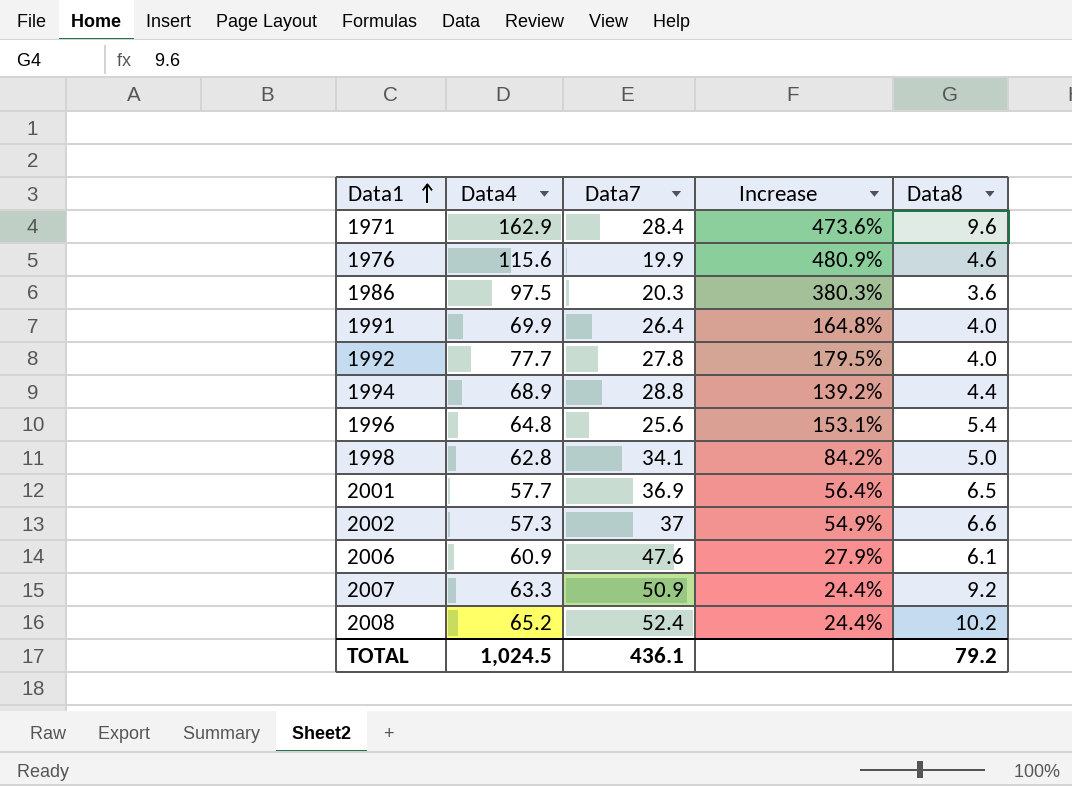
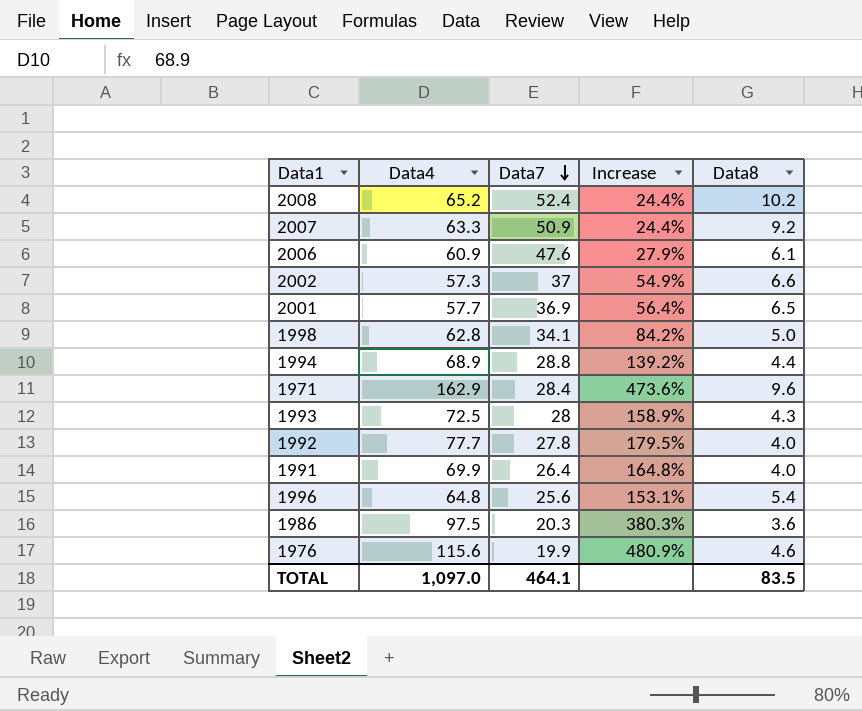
row order: Data1 ascending -> Data7 descending
row 1993: none -> 72.5 | 28 | 158.9% | 4.3
TOTAL | Data4: 1,024.5 -> 1,097.0
TOTAL | Data7: 436.1 -> 464.1
TOTAL | Data8: 79.2 -> 83.5

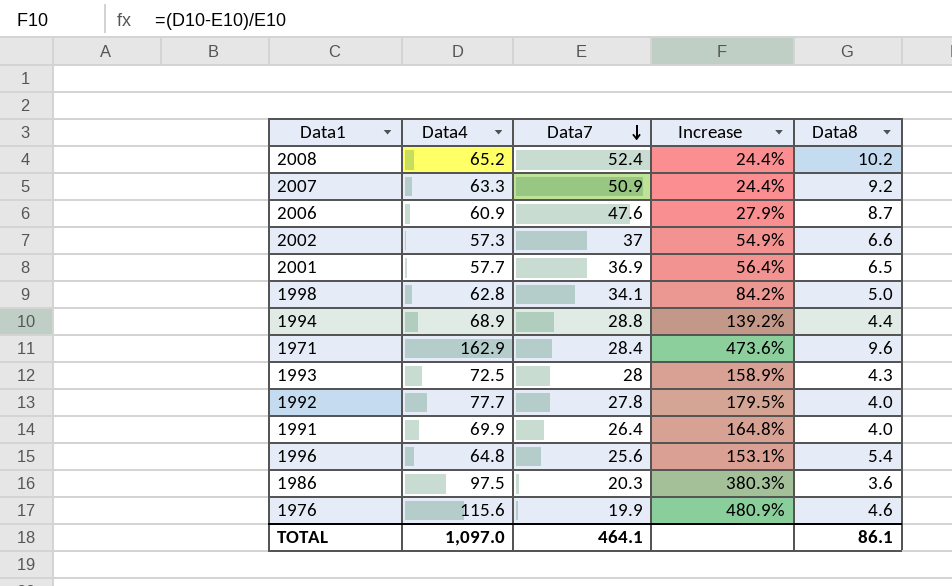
2006 | Data8: 6.1 -> 8.7
TOTAL | Data8: 83.5 -> 86.1

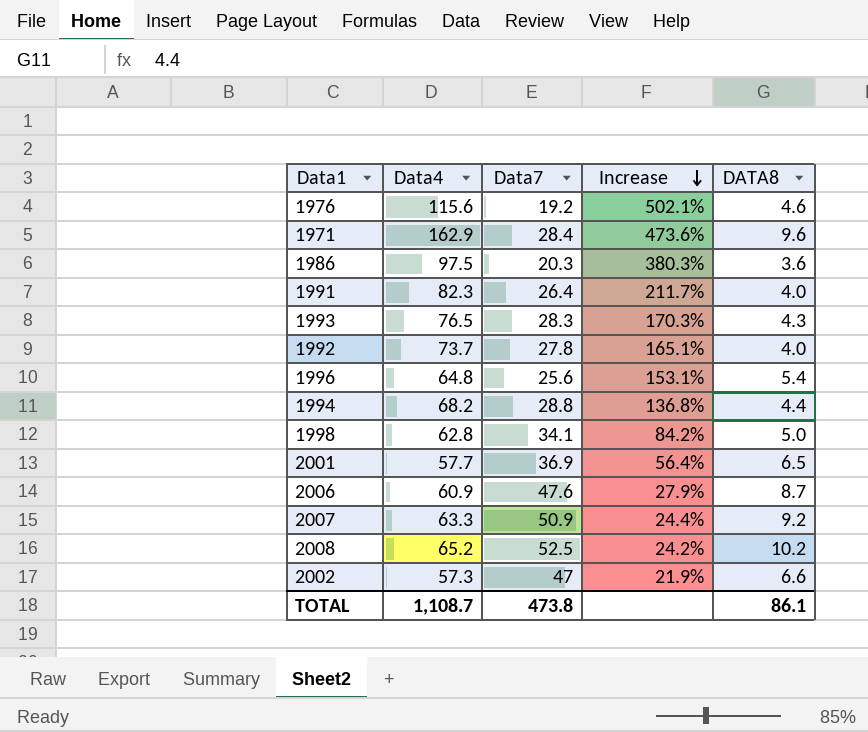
row order: Data7 descending -> Increase descending
column name: Data8 -> DATA8
1976 | Data7: 19.9 -> 19.2
1976 | Increase: 480.9% -> 502.1%
1991 | Data4: 69.9 -> 82.3
1991 | Increase: 164.8% -> 211.7%
1993 | Data4: 72.5 -> 76.5
1993 | Data7: 28 -> 28.3
1993 | Increase: 158.9% -> 170.3%
1992 | Data4: 77.7 -> 73.7
1992 | Increase: 179.5% -> 165.1%
1994 | Data4: 68.9 -> 68.2
1994 | Increase: 139.2% -> 136.8%
2008 | Data7: 52.4 -> 52.5
2008 | Increase: 24.4% -> 24.2%
2002 | Data7: 37 -> 47
2002 | Increase: 54.9% -> 21.9%
TOTAL | Data4: 1,097.0 -> 1,108.7
TOTAL | Data7: 464.1 -> 473.8

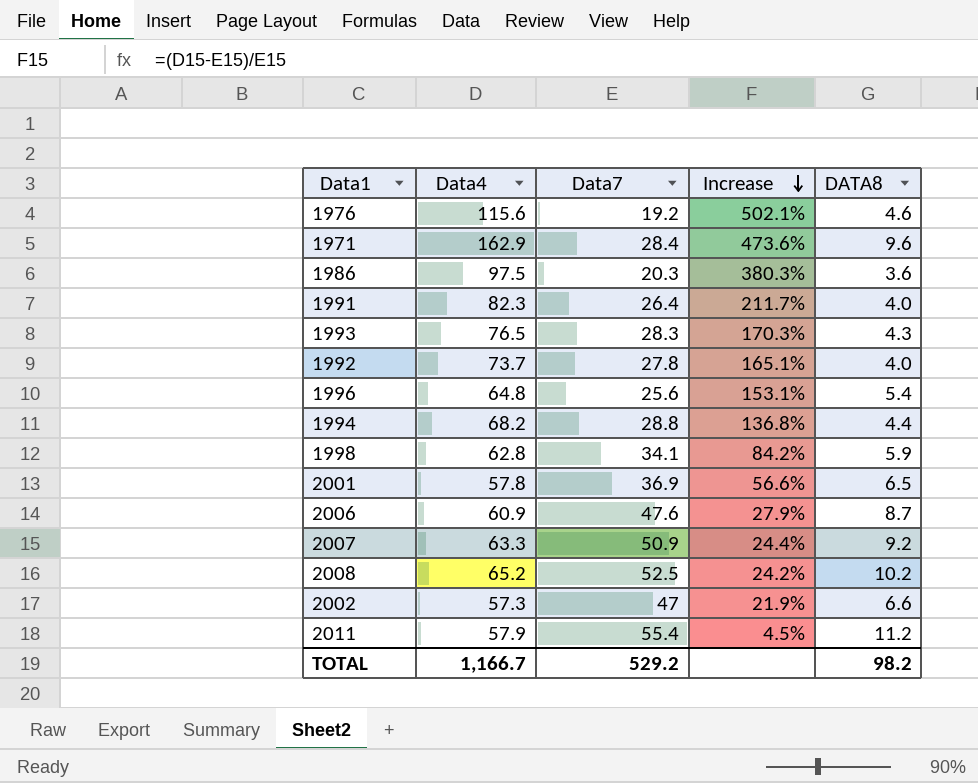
1998 | DATA8: 5.0 -> 5.9
2001 | Data4: 57.7 -> 57.8
2001 | Increase: 56.4% -> 56.6%
row 2011: none -> 57.9 | 55.4 | 4.5% | 11.2
TOTAL | Data4: 1,108.7 -> 1,166.7
TOTAL | Data7: 473.8 -> 529.2
TOTAL | DATA8: 86.1 -> 98.2

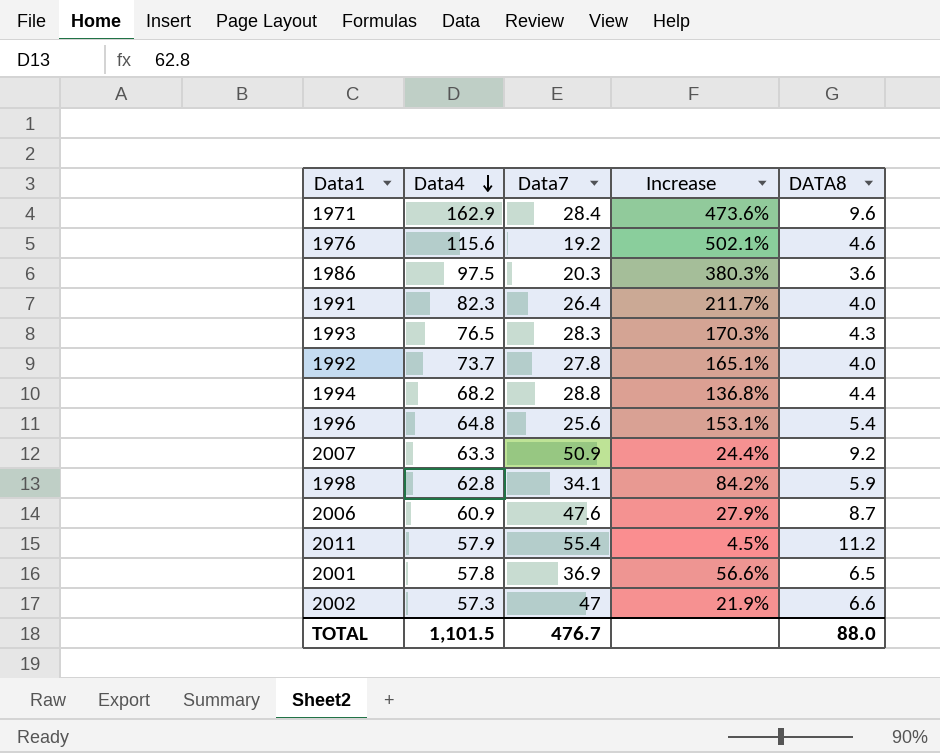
row order: Increase descending -> Data4 descending
row 2008: 65.2 | 52.5 | 24.2% | 10.2 -> none
TOTAL | Data4: 1,166.7 -> 1,101.5
TOTAL | Data7: 529.2 -> 476.7
TOTAL | DATA8: 98.2 -> 88.0

